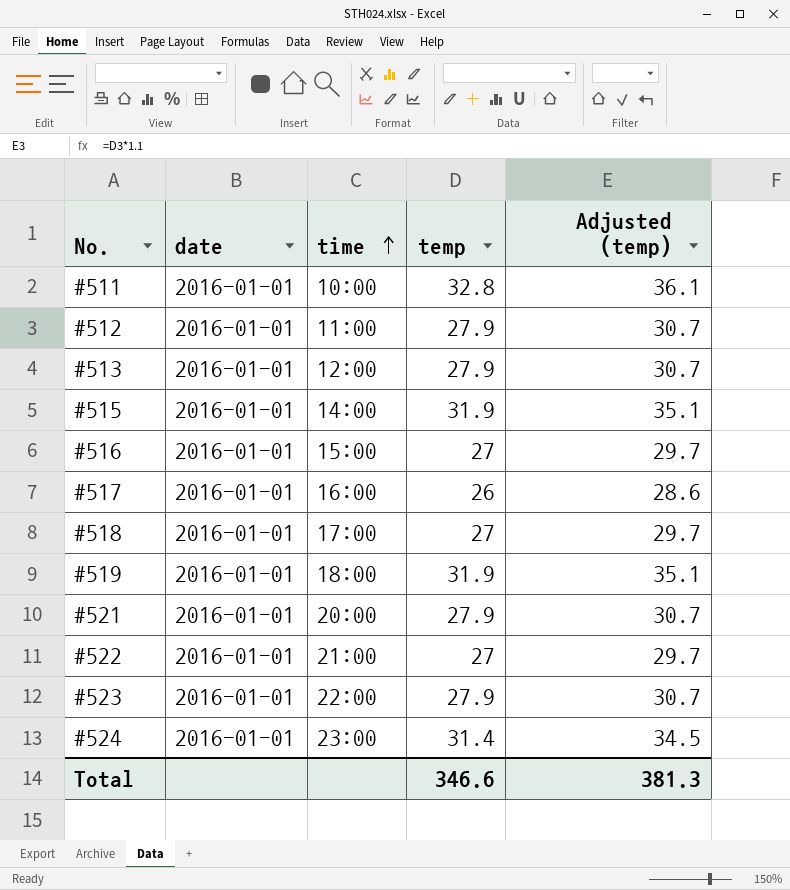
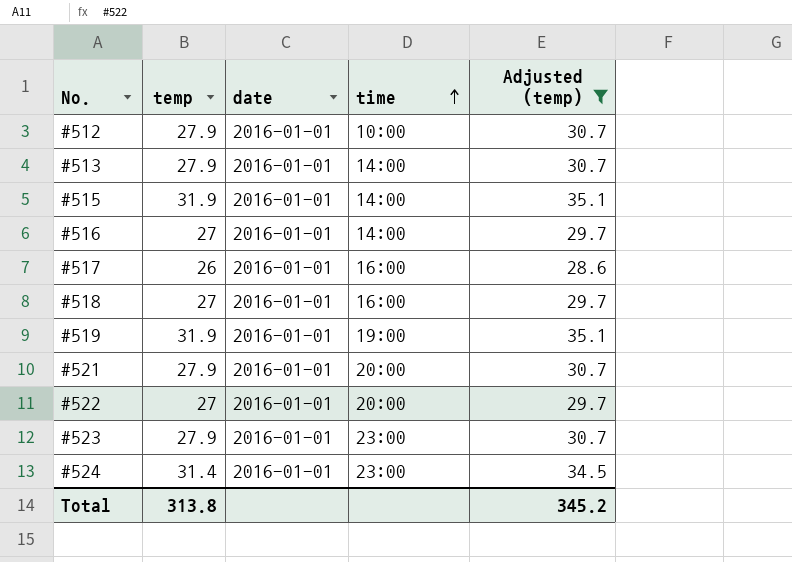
filter: none -> Adjusted (temp) != 36.1
column temp | position: 4 -> 2
#512 | time: 11:00 -> 10:00
#513 | time: 12:00 -> 14:00
#516 | time: 15:00 -> 14:00
#518 | time: 17:00 -> 16:00
#519 | time: 18:00 -> 19:00
#522 | time: 21:00 -> 20:00
#523 | time: 22:00 -> 23:00
Total | temp: 346.6 -> 313.8
Total | Adjusted (temp): 381.3 -> 345.2

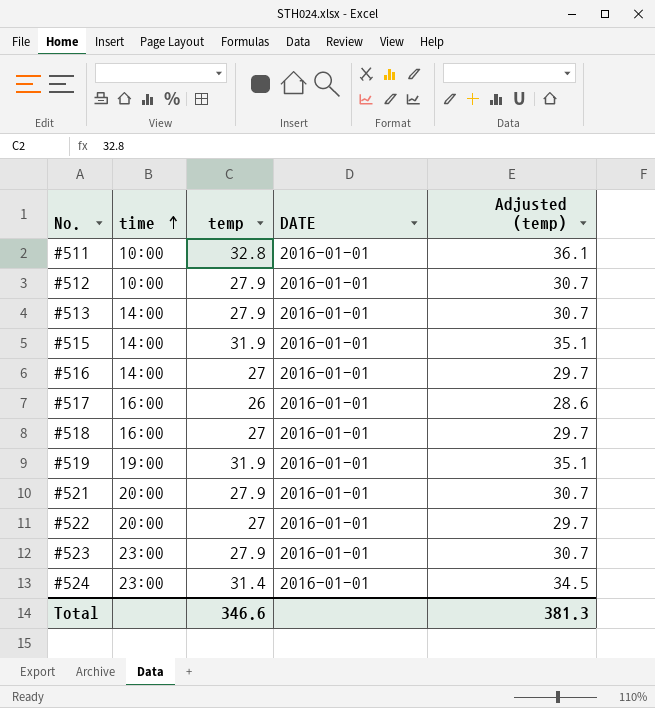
filter: Adjusted (temp) != 36.1 -> none
column time | position: 4 -> 2
column name: date -> DATE
Total | temp: 313.8 -> 346.6
Total | Adjusted (temp): 345.2 -> 381.3

